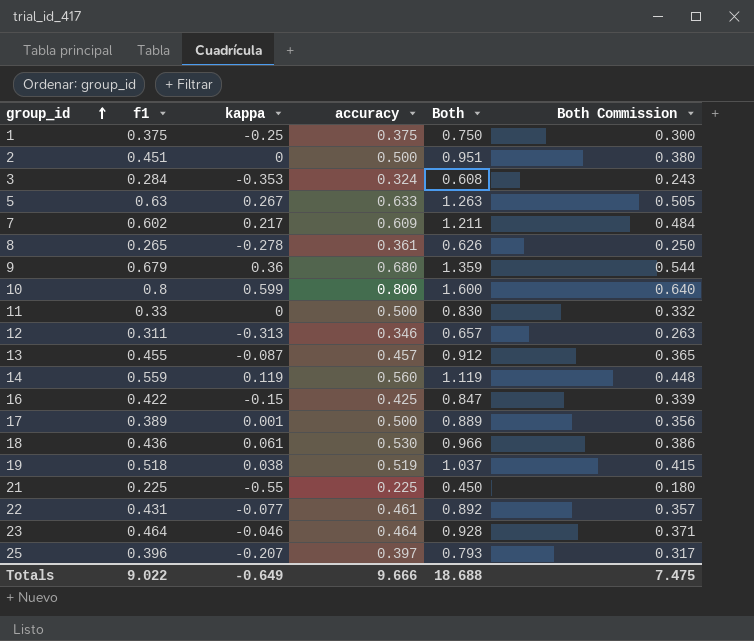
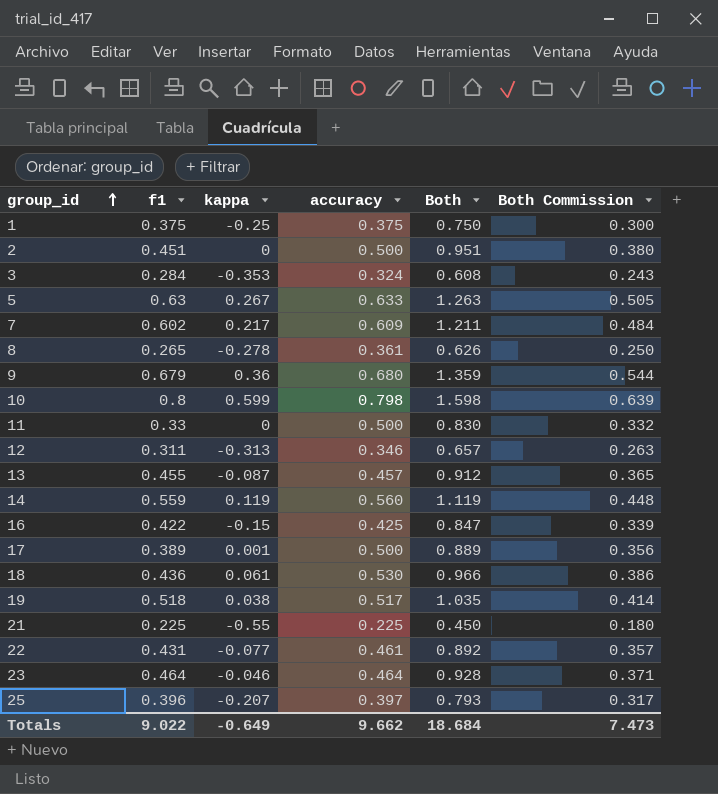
10 | accuracy: 0.800 -> 0.798
10 | Both: 1.600 -> 1.598
10 | Both Commission: 0.640 -> 0.639
19 | accuracy: 0.519 -> 0.517
19 | Both: 1.037 -> 1.035
19 | Both Commission: 0.415 -> 0.414
Totals | accuracy: 9.666 -> 9.662
Totals | Both: 18.688 -> 18.684
Totals | Both Commission: 7.475 -> 7.473

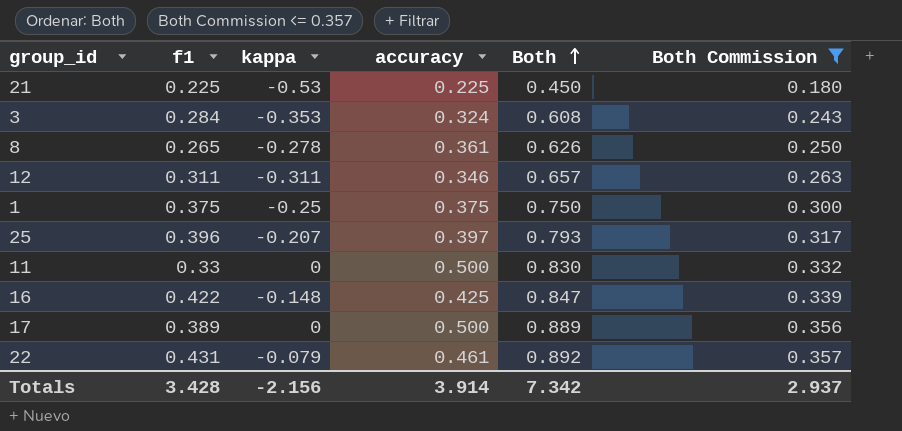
filter: none -> Both Commission <= 0.357
row order: group_id ascending -> Both ascending
21 | kappa: -0.55 -> -0.53
12 | kappa: -0.313 -> -0.311
16 | kappa: -0.15 -> -0.148
17 | kappa: 0.001 -> 0
22 | kappa: -0.077 -> -0.079
Totals | f1: 9.022 -> 3.428
Totals | kappa: -0.649 -> -2.156
Totals | accuracy: 9.662 -> 3.914
Totals | Both: 18.684 -> 7.342
Totals | Both Commission: 7.473 -> 2.937

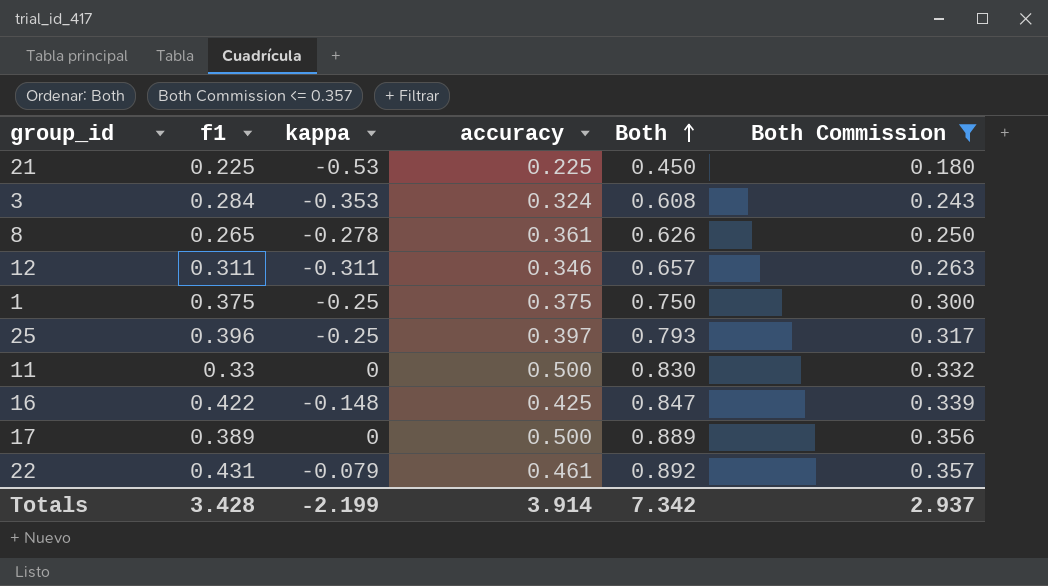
25 | kappa: -0.207 -> -0.25
Totals | kappa: -2.156 -> -2.199

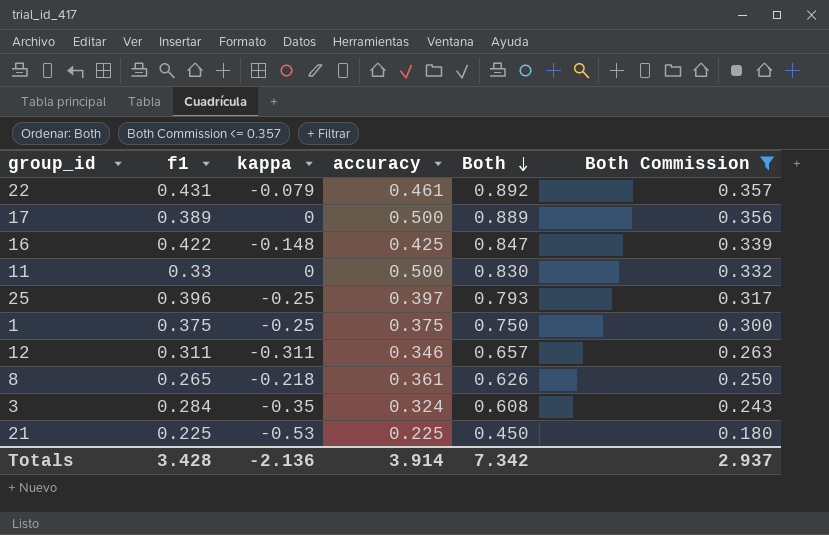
row order: Both ascending -> Both descending
8 | kappa: -0.278 -> -0.218
3 | kappa: -0.353 -> -0.35
Totals | kappa: -2.199 -> -2.136

